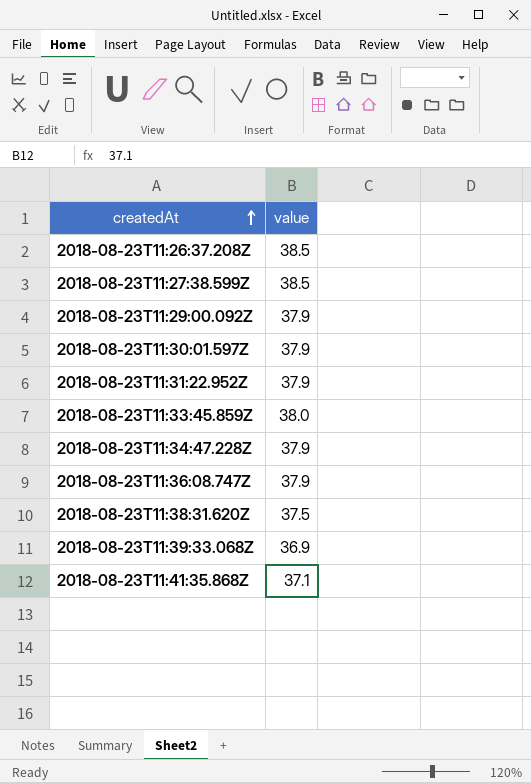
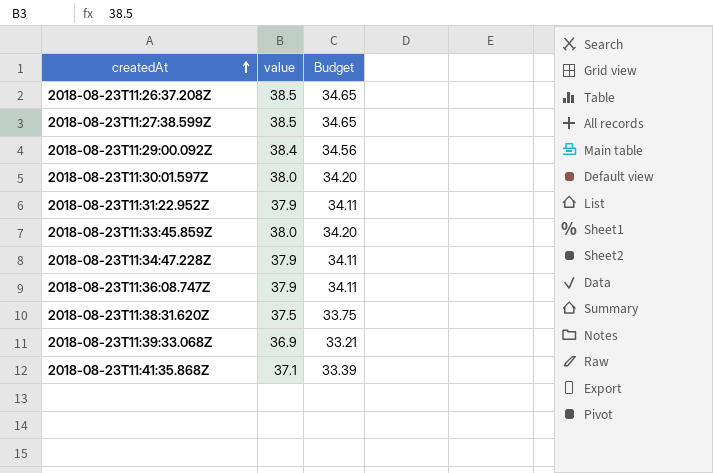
column Budget | formula: none -> [value] * 0.9
2018-08-23T11:29:00.092Z | value: 37.9 -> 38.4
2018-08-23T11:30:01.597Z | value: 37.9 -> 38.0

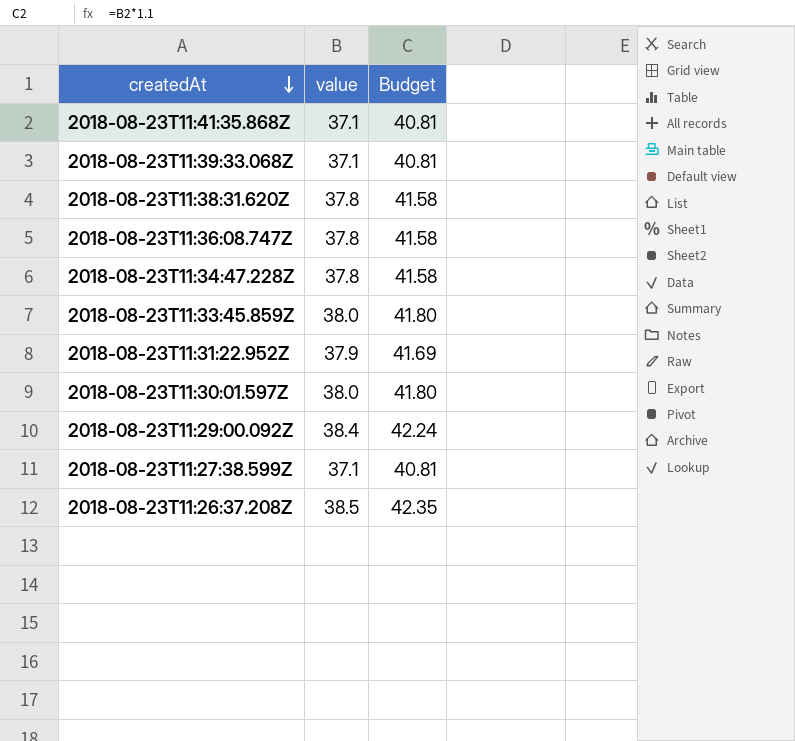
row order: createdAt ascending -> createdAt descending
column Budget | formula: [value] * 0.9 -> [value] * 1.1
2018-08-23T11:39:33.068Z | value: 36.9 -> 37.1
2018-08-23T11:38:31.620Z | value: 37.5 -> 37.8
2018-08-23T11:36:08.747Z | value: 37.9 -> 37.8
2018-08-23T11:34:47.228Z | value: 37.9 -> 37.8
2018-08-23T11:27:38.599Z | value: 38.5 -> 37.1

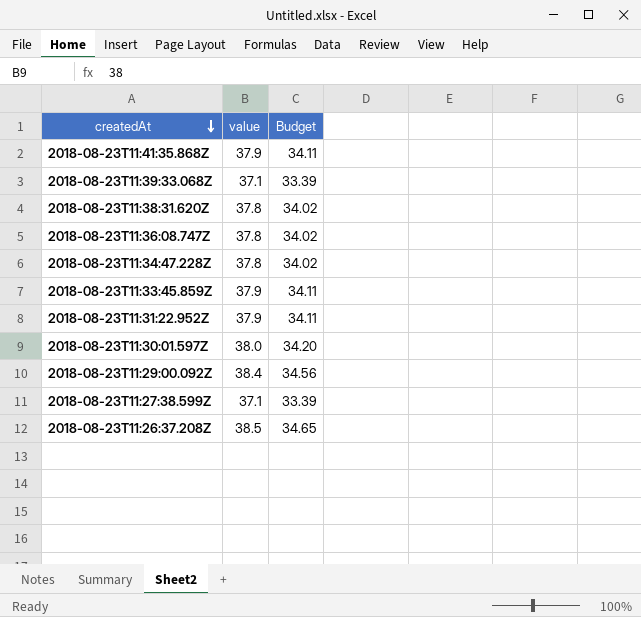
column Budget | formula: [value] * 1.1 -> [value] * 0.9
2018-08-23T11:41:35.868Z | value: 37.1 -> 37.9
2018-08-23T11:33:45.859Z | value: 38.0 -> 37.9

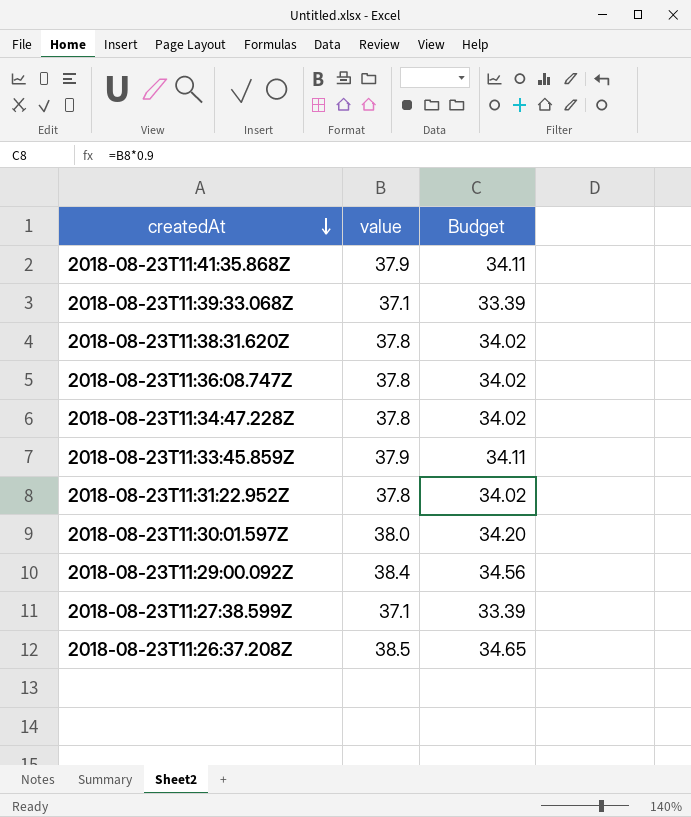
2018-08-23T11:31:22.952Z | value: 37.9 -> 37.8
2018-08-23T11:31:22.952Z | Budget: 34.11 -> 34.02

